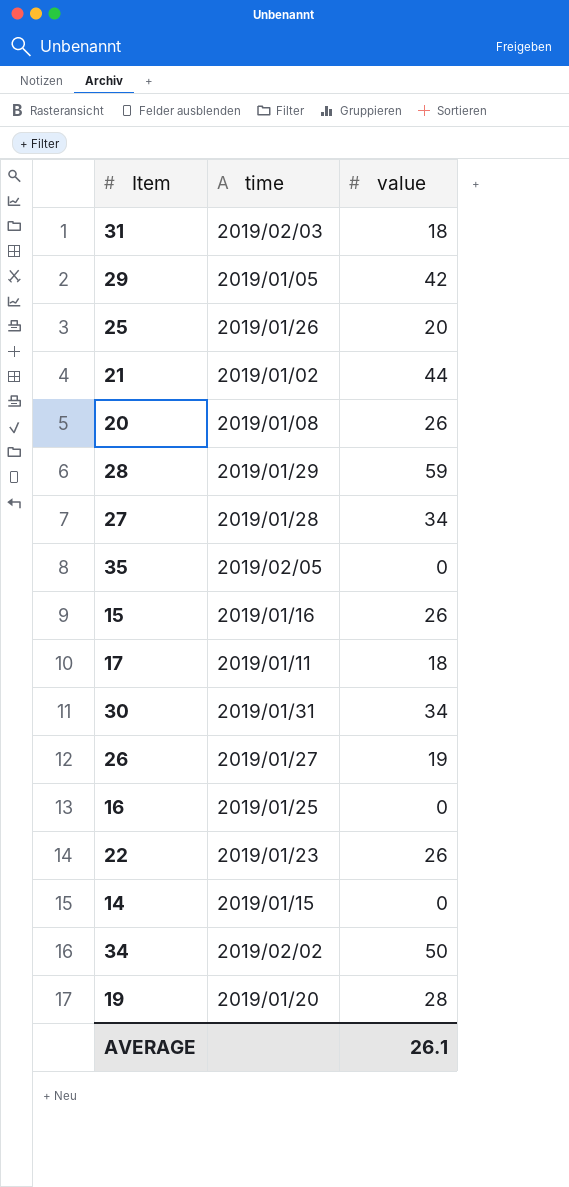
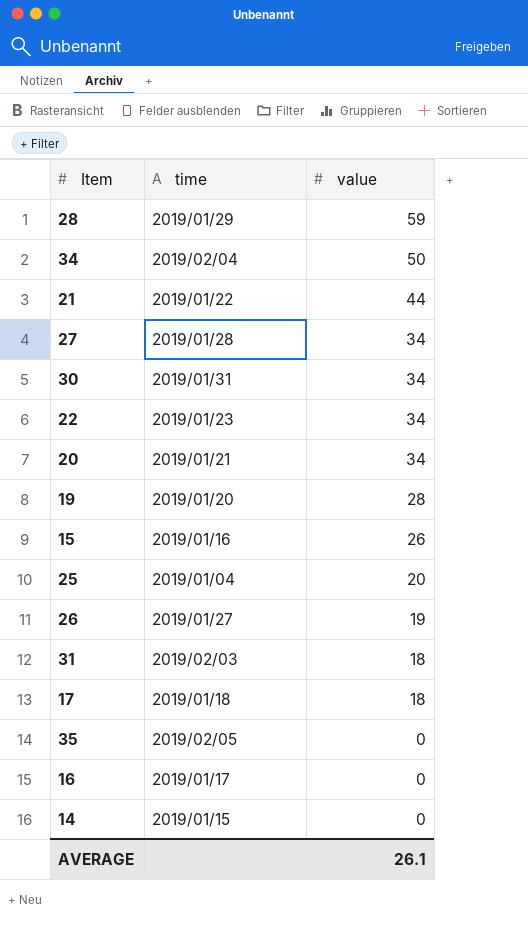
row order: none -> value descending
row 29: 2019/01/05 | 42 -> none
34 | time: 2019/02/02 -> 2019/02/04
21 | time: 2019/01/02 -> 2019/01/22
22 | value: 26 -> 34
20 | time: 2019/01/08 -> 2019/01/21
20 | value: 26 -> 34
25 | time: 2019/01/26 -> 2019/01/04
17 | time: 2019/01/11 -> 2019/01/18
16 | time: 2019/01/25 -> 2019/01/17

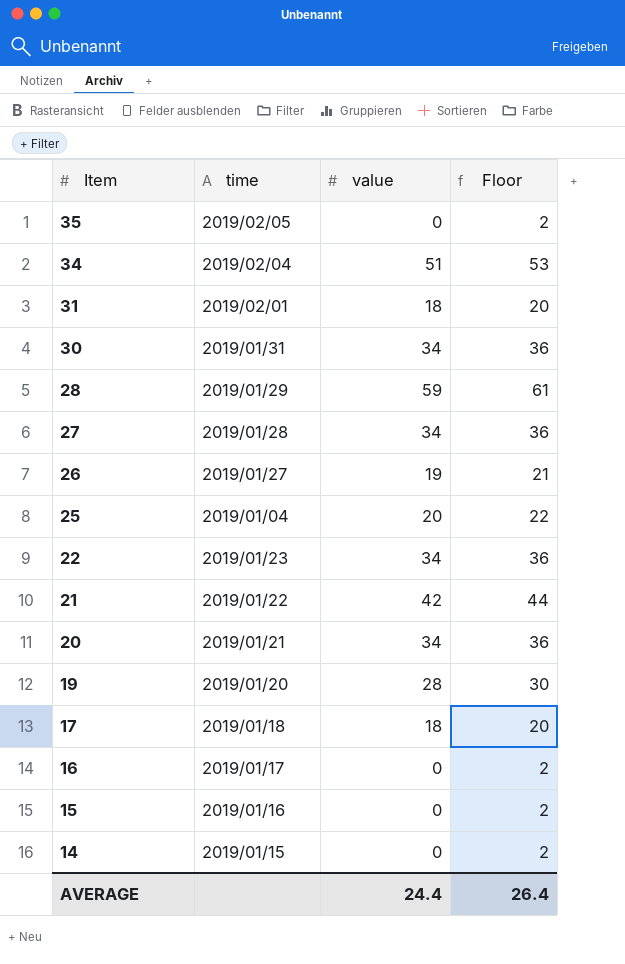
row order: value descending -> Item descending
column Floor | formula: none -> [value] + 2
34 | value: 50 -> 51
31 | time: 2019/02/03 -> 2019/02/01
21 | value: 44 -> 42
15 | value: 26 -> 0
AVERAGE | value: 26.1 -> 24.4

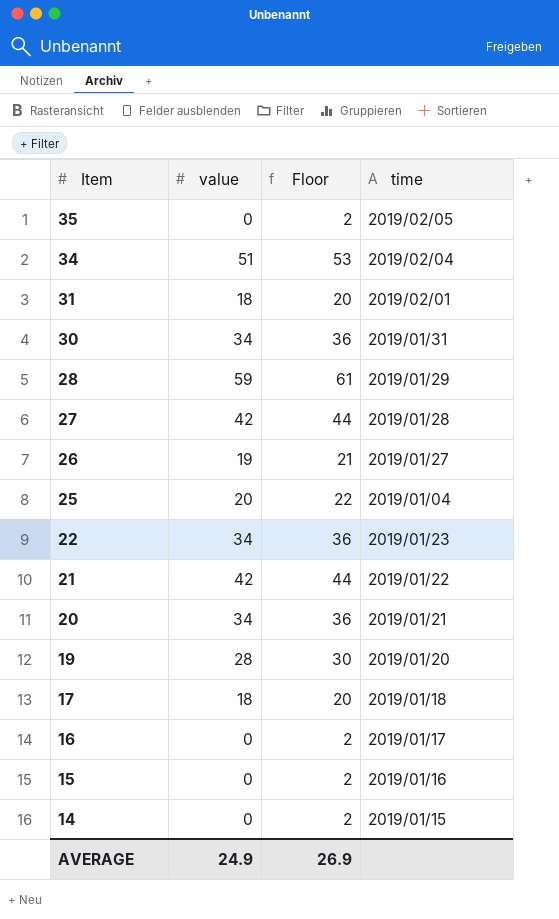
column time | position: 2 -> 4
27 | value: 34 -> 42
27 | Floor: 36 -> 44
AVERAGE | value: 24.4 -> 24.9
AVERAGE | Floor: 26.4 -> 26.9

